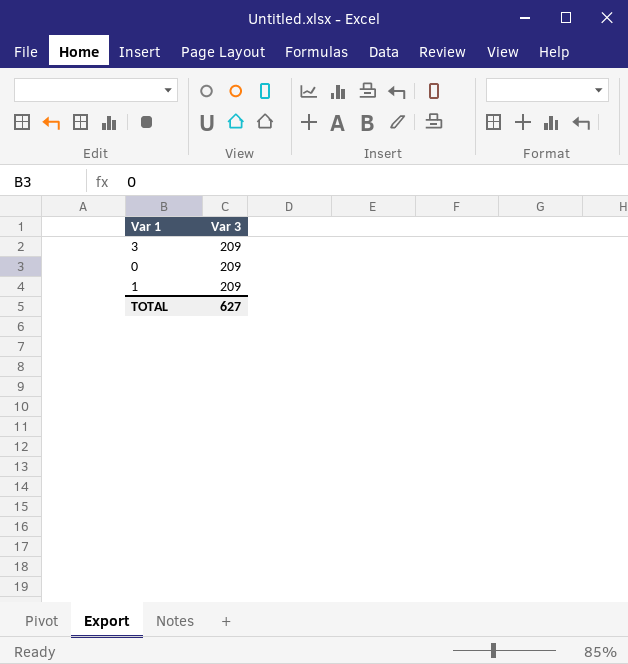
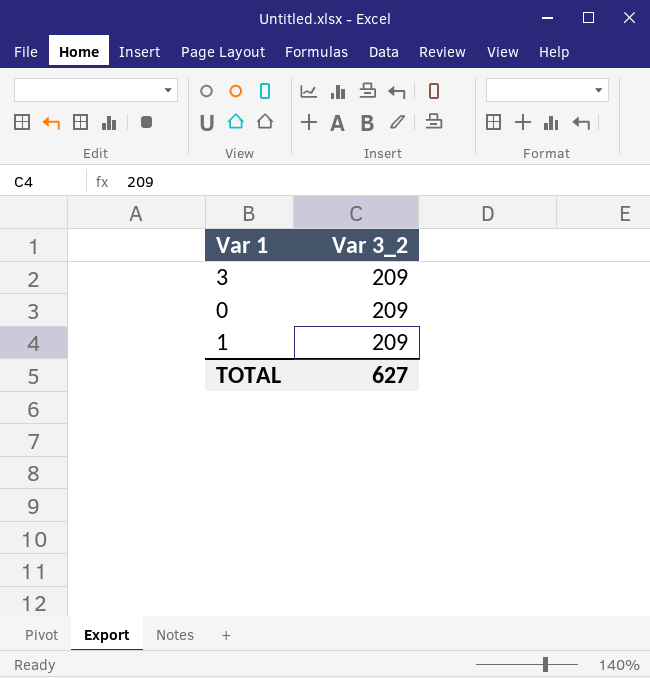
column name: Var 3 -> Var 3_2

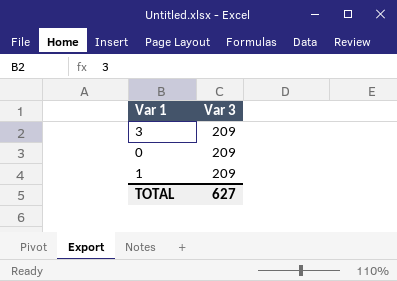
column name: Var 3_2 -> Var 3

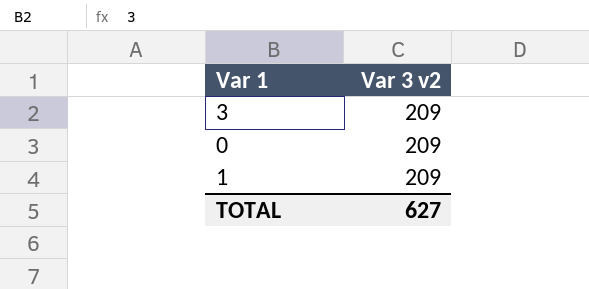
column name: Var 3 -> Var 3 v2

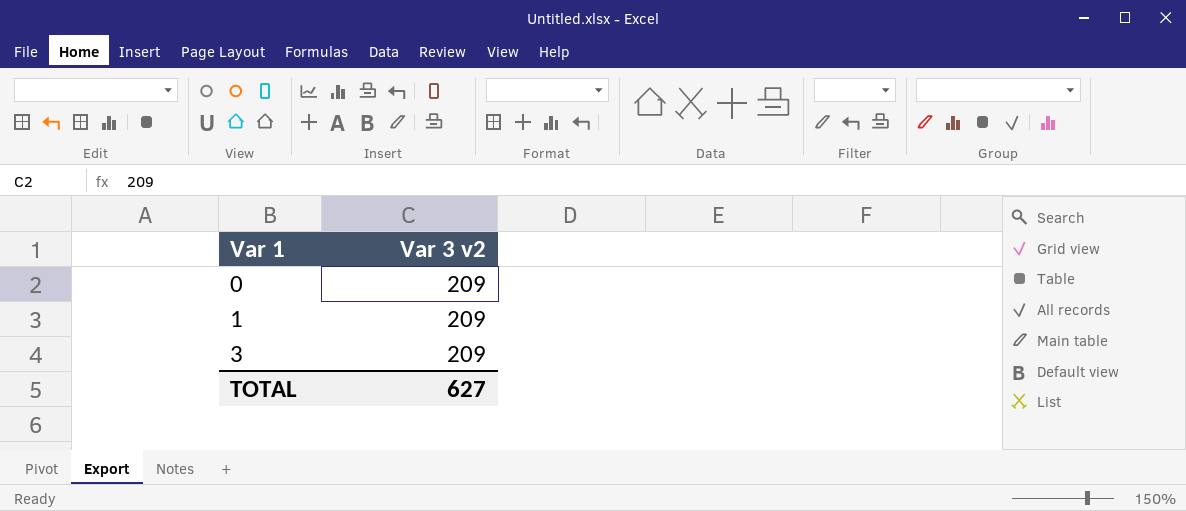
row order: none -> Var 1 ascending

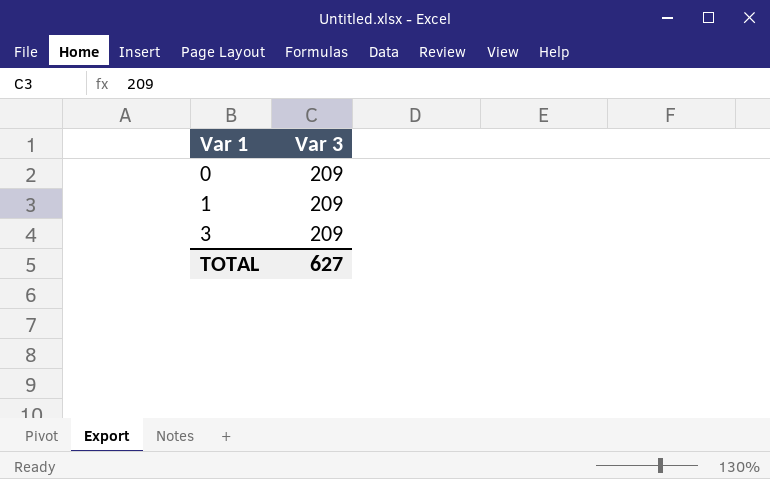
column name: Var 3 v2 -> Var 3

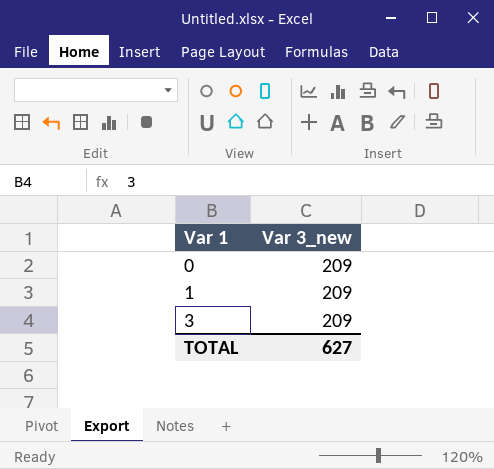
column name: Var 3 -> Var 3_new

